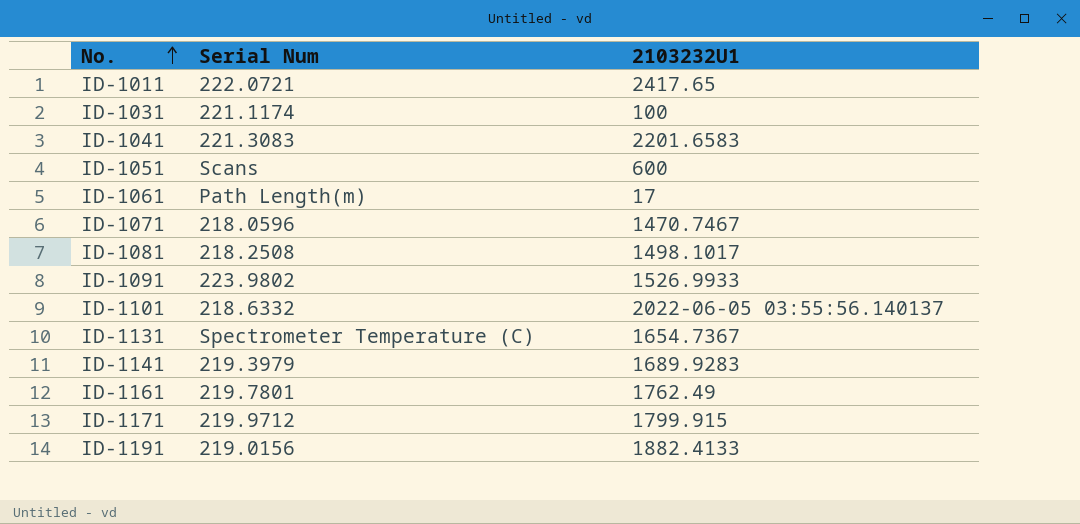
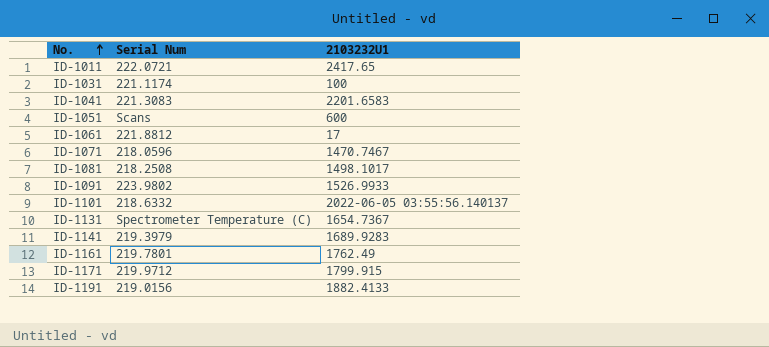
ID-1061 | Serial Num: Path Length(m) -> 221.8812

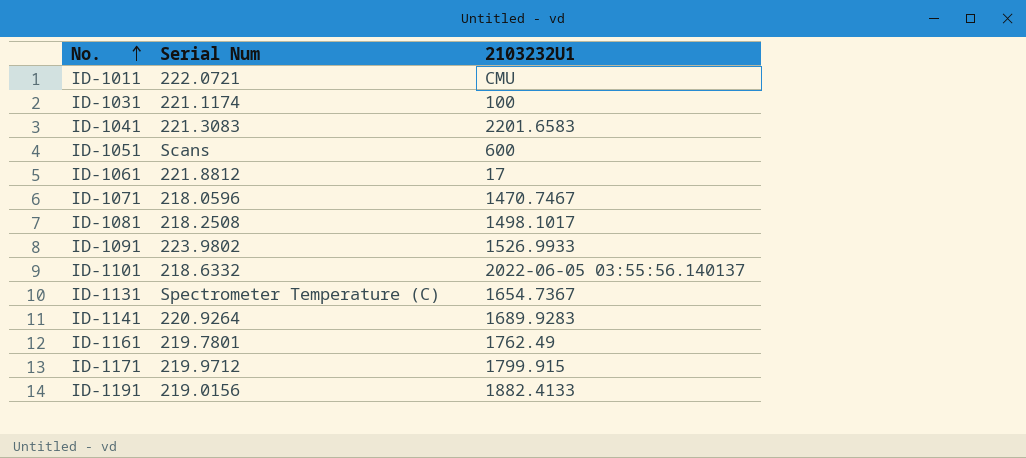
ID-1011 | 2103232U1: 2417.65 -> CMU
ID-1141 | Serial Num: 219.3979 -> 220.9264

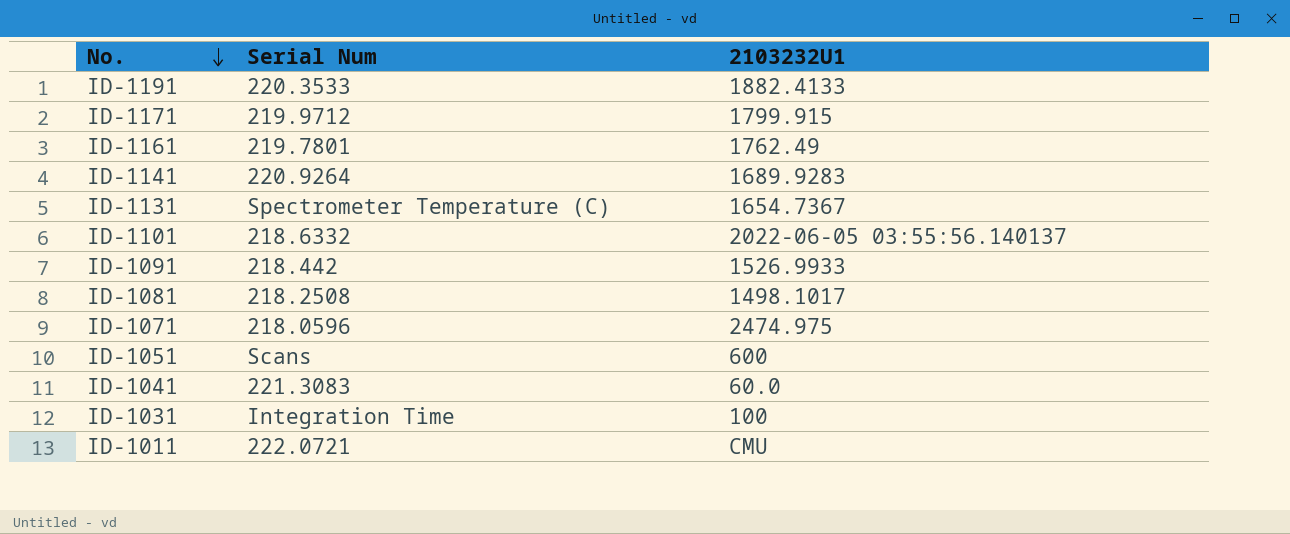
row order: No. ascending -> No. descending
row ID-1061: 221.8812 | 17 -> none
ID-1191 | Serial Num: 219.0156 -> 220.3533
ID-1091 | Serial Num: 223.9802 -> 218.442
ID-1071 | 2103232U1: 1470.7467 -> 2474.975
ID-1041 | 2103232U1: 2201.6583 -> 60.0
ID-1031 | Serial Num: 221.1174 -> Integration Time

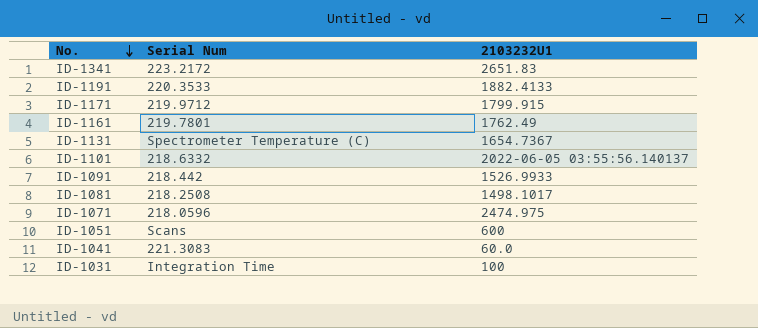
row ID-1141: 220.9264 | 1689.9283 -> none
row ID-1011: 222.0721 | CMU -> none
row ID-1341: none -> 223.2172 | 2651.83

